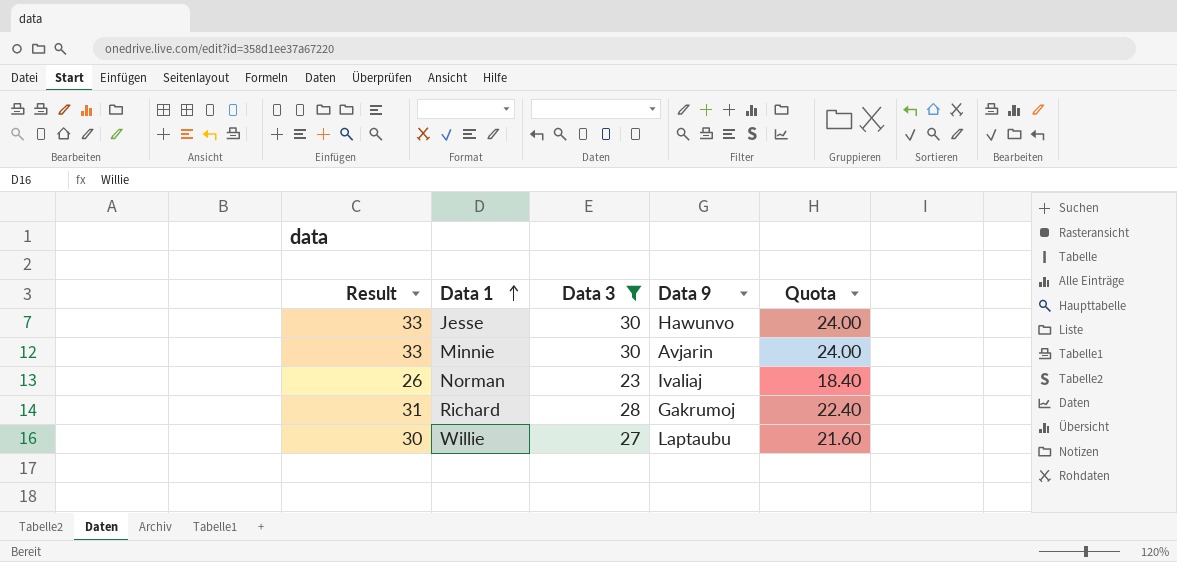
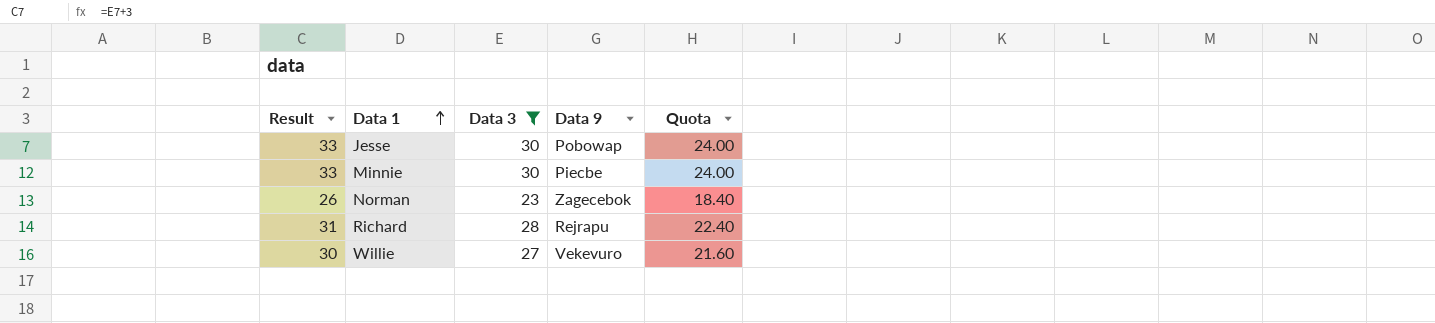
Jesse | Data 9: Hawunvo -> Pobowap
Minnie | Data 9: Avjarin -> Piecbe
Norman | Data 9: Ivaliaj -> Zagecebok
Richard | Data 9: Gakrumoj -> Rejrapu
Willie | Data 9: Laptaubu -> Vekevuro

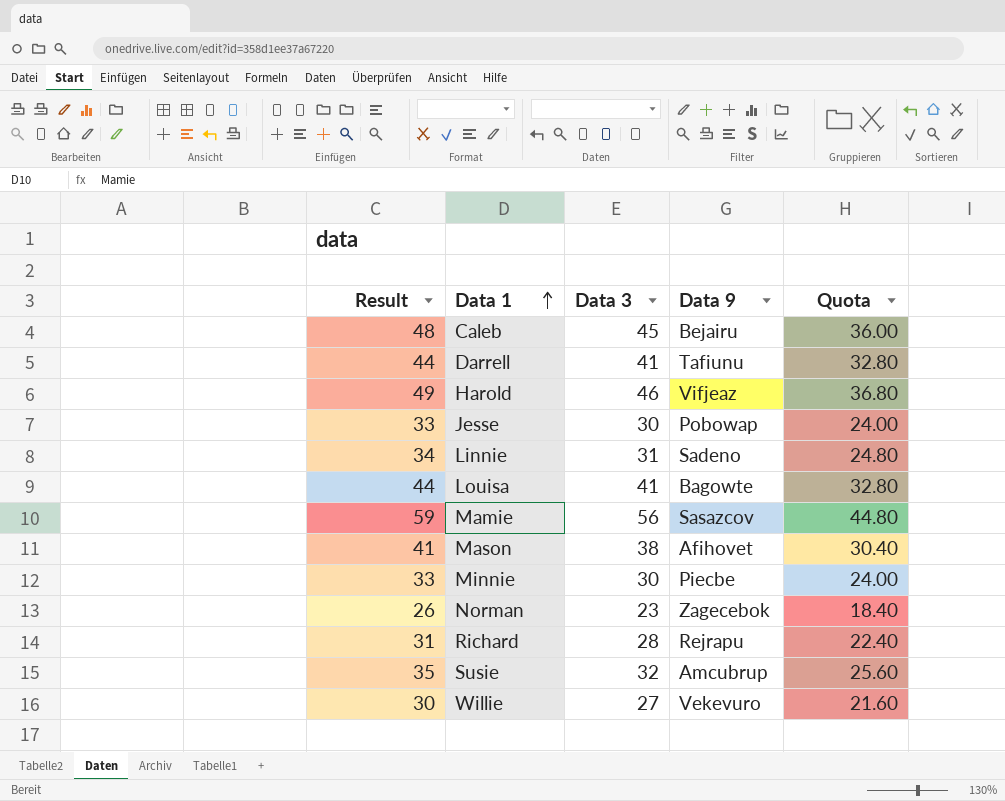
filter: Data 3 <= 30 -> none

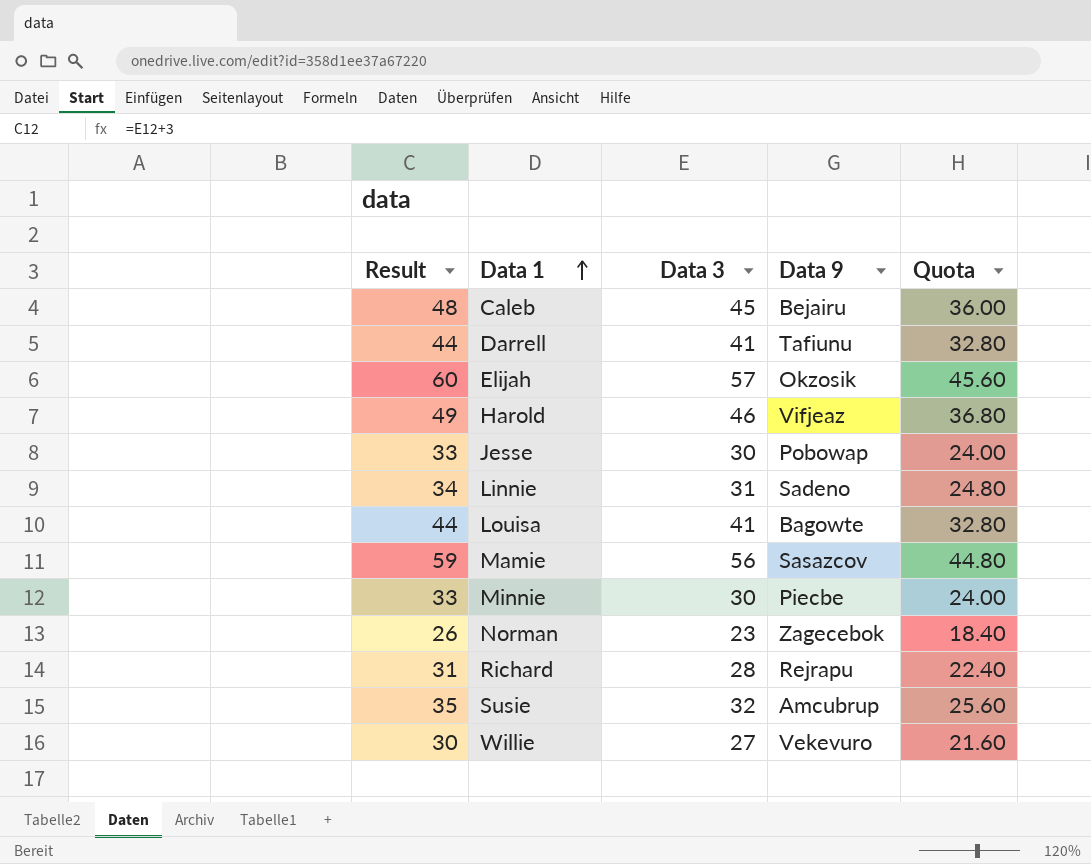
row Mason: 41 | 38 | Afihovet | 30.40 -> none
row Elijah: none -> 60 | 57 | Okzosik | 45.60

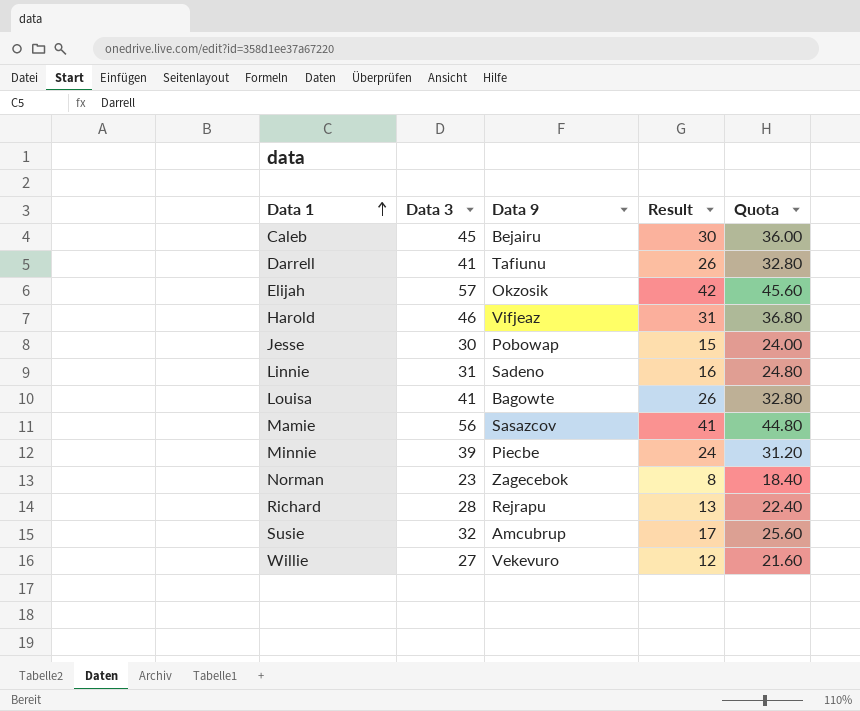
column Result | formula: [Data 3] + 3 -> [Data 3] - 15
column Result | position: 1 -> 4
Minnie | Data 3: 30 -> 39
Minnie | Quota: 24.00 -> 31.20

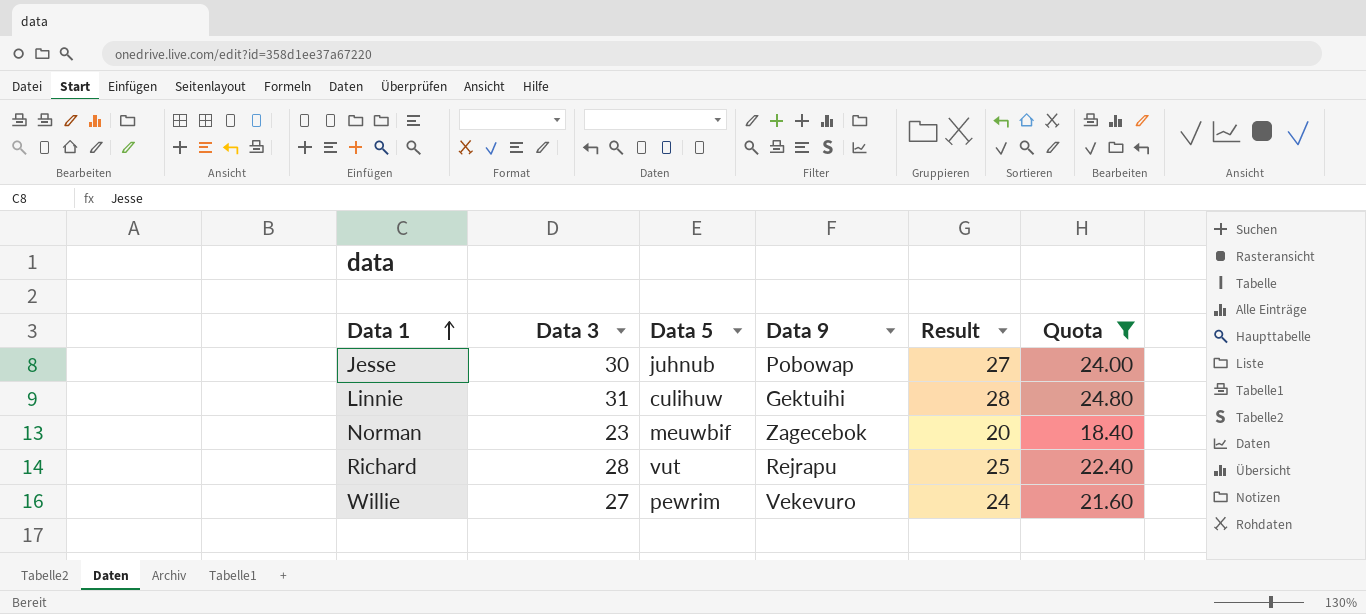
filter: none -> Quota <= 24.80
column Data 5 | position: none -> 3
column Result | formula: [Data 3] - 15 -> [Data 3] - 3
Linnie | Data 9: Sadeno -> Gektuihi

